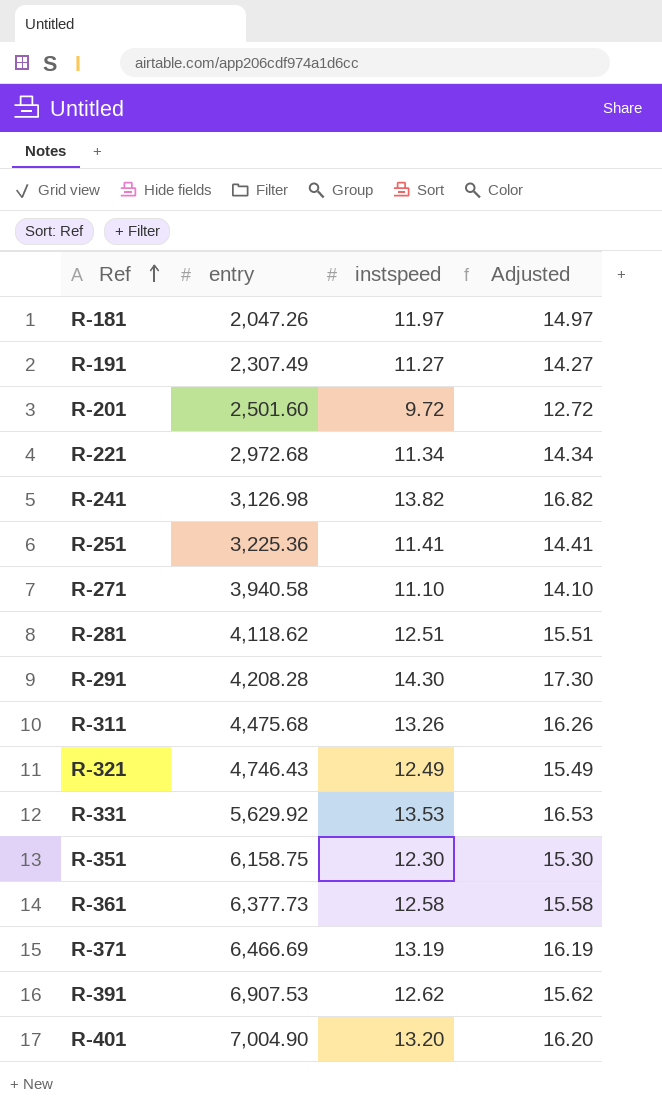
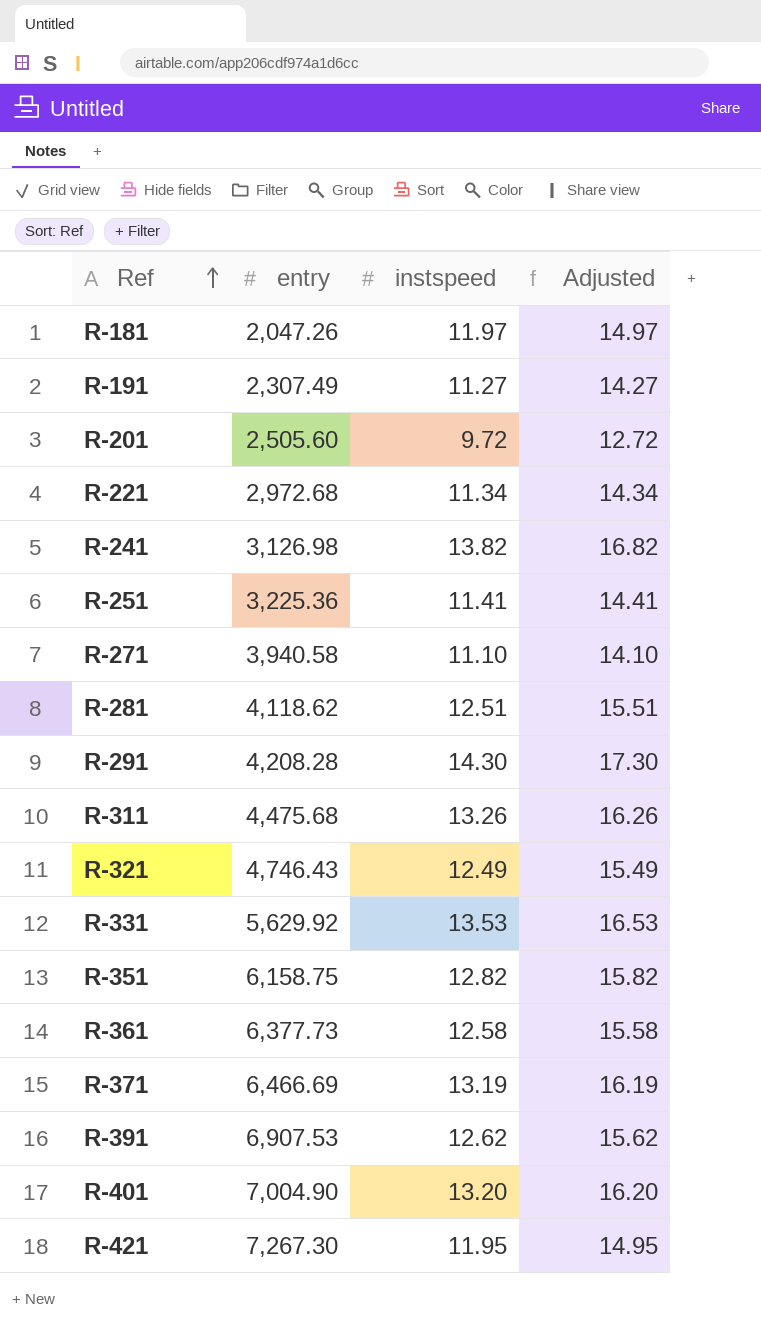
R-201 | entry: 2,501.60 -> 2,505.60
R-351 | instspeed: 12.30 -> 12.82
R-351 | Adjusted: 15.30 -> 15.82
row R-421: none -> 7,267.30 | 11.95 | 14.95

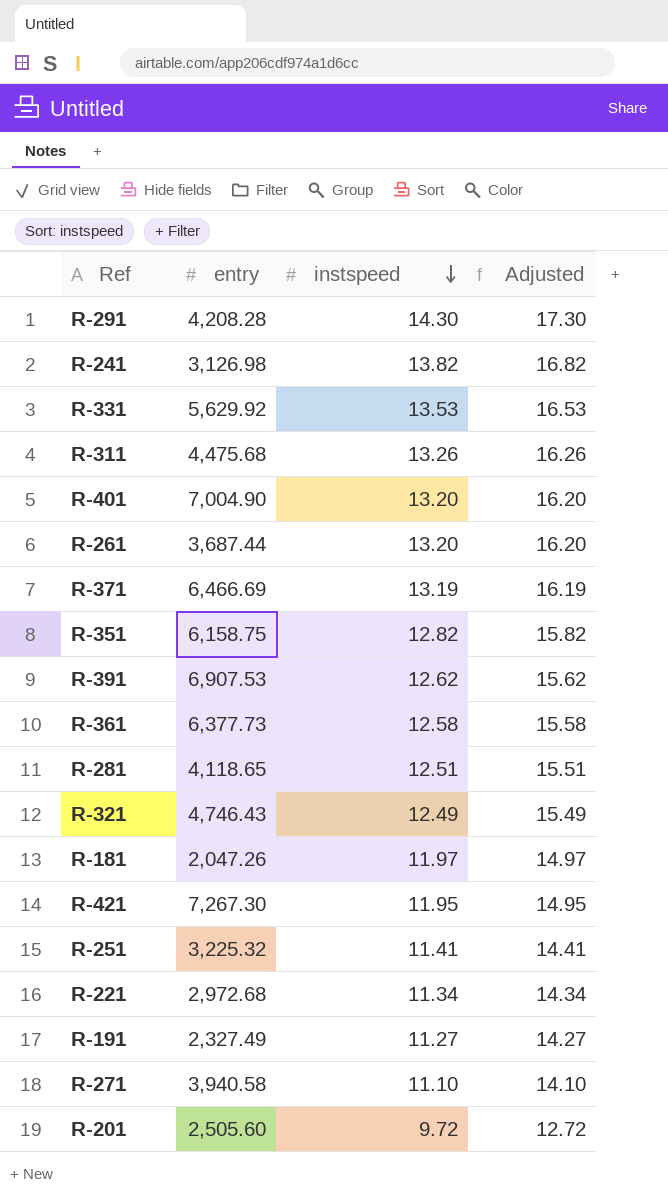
row order: Ref ascending -> instspeed descending
row R-261: none -> 3,687.44 | 13.20 | 16.20
R-281 | entry: 4,118.62 -> 4,118.65
R-251 | entry: 3,225.36 -> 3,225.32
R-191 | entry: 2,307.49 -> 2,327.49

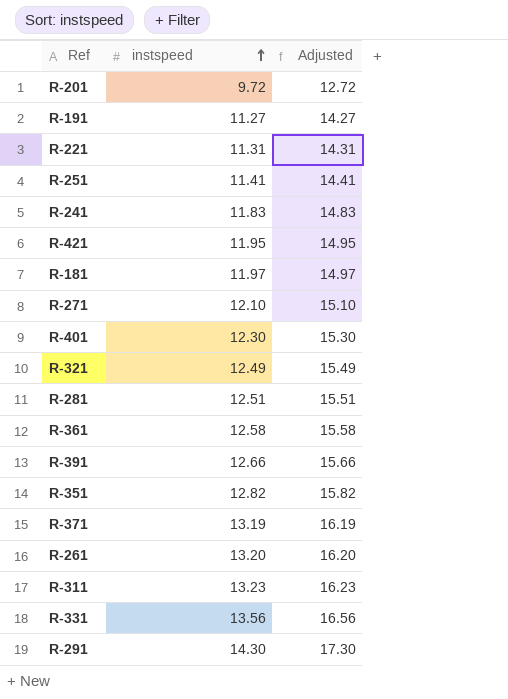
row order: instspeed descending -> instspeed ascending
column entry | position: 2 -> none
R-221 | instspeed: 11.34 -> 11.31
R-221 | Adjusted: 14.34 -> 14.31
R-241 | instspeed: 13.82 -> 11.83
R-241 | Adjusted: 16.82 -> 14.83
R-271 | instspeed: 11.10 -> 12.10
R-271 | Adjusted: 14.10 -> 15.10
R-401 | instspeed: 13.20 -> 12.30
R-401 | Adjusted: 16.20 -> 15.30
R-391 | instspeed: 12.62 -> 12.66
R-391 | Adjusted: 15.62 -> 15.66
R-311 | instspeed: 13.26 -> 13.23
R-311 | Adjusted: 16.26 -> 16.23
R-331 | instspeed: 13.53 -> 13.56
R-331 | Adjusted: 16.53 -> 16.56

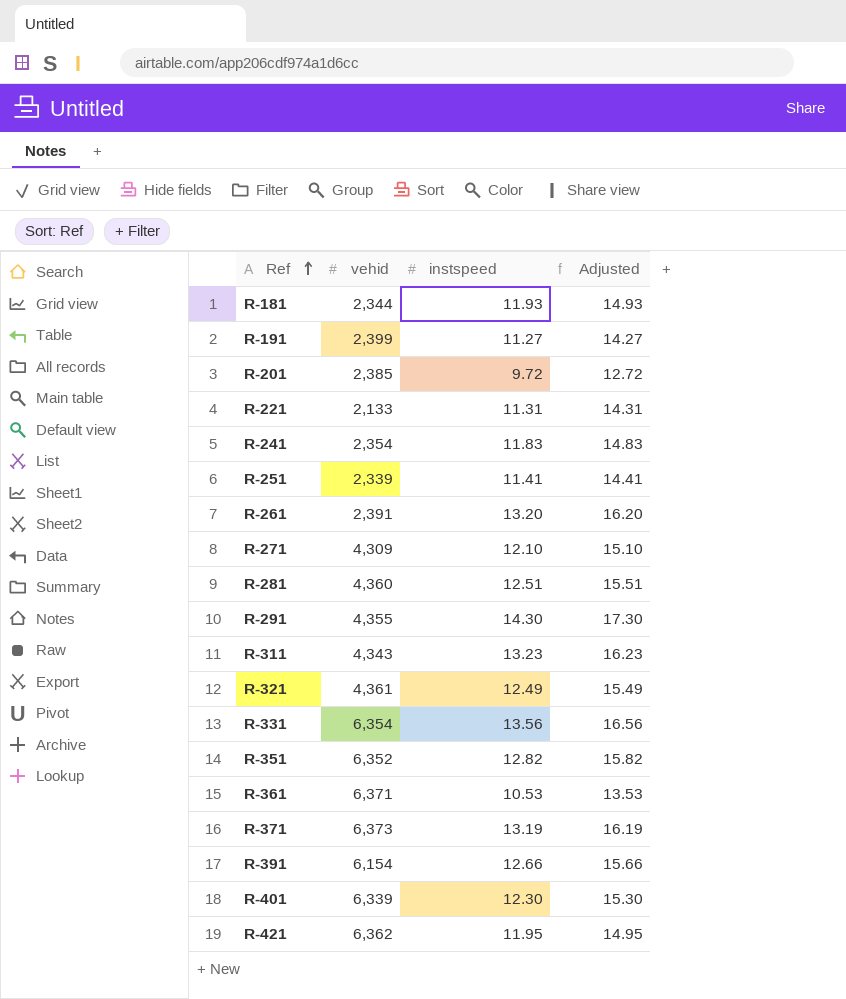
row order: instspeed ascending -> Ref ascending
column vehid | position: none -> 2
R-181 | instspeed: 11.97 -> 11.93
R-181 | Adjusted: 14.97 -> 14.93
R-361 | instspeed: 12.58 -> 10.53
R-361 | Adjusted: 15.58 -> 13.53

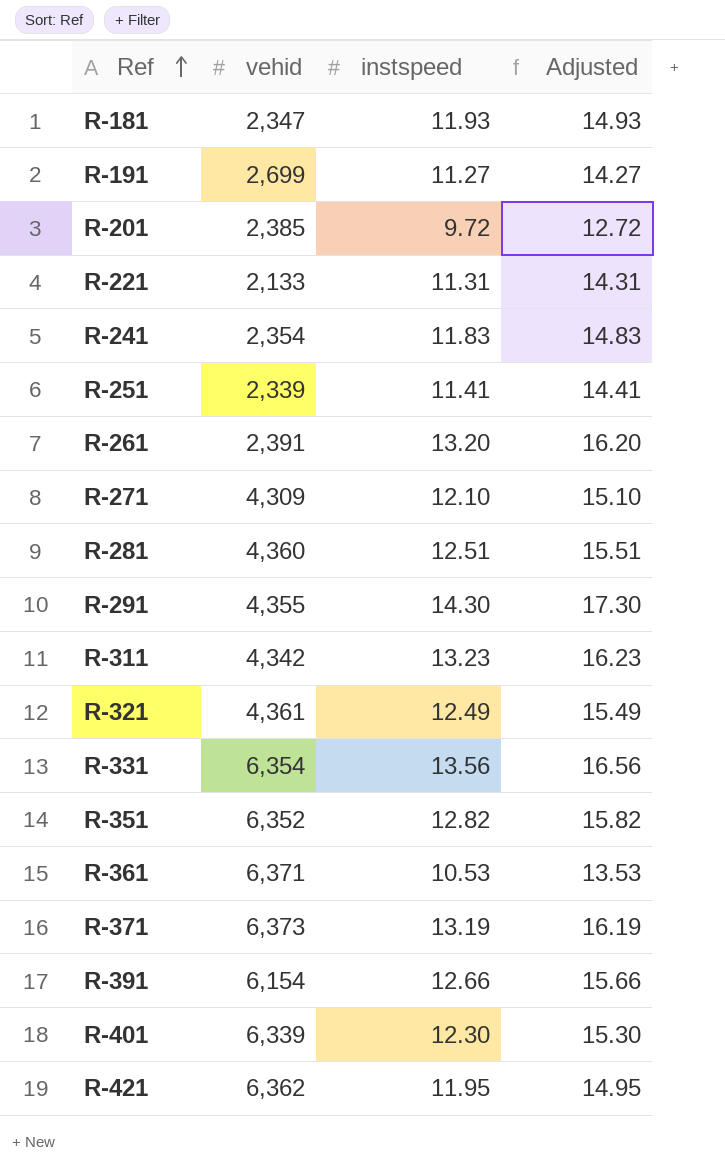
R-181 | vehid: 2,344 -> 2,347
R-191 | vehid: 2,399 -> 2,699
R-311 | vehid: 4,343 -> 4,342

